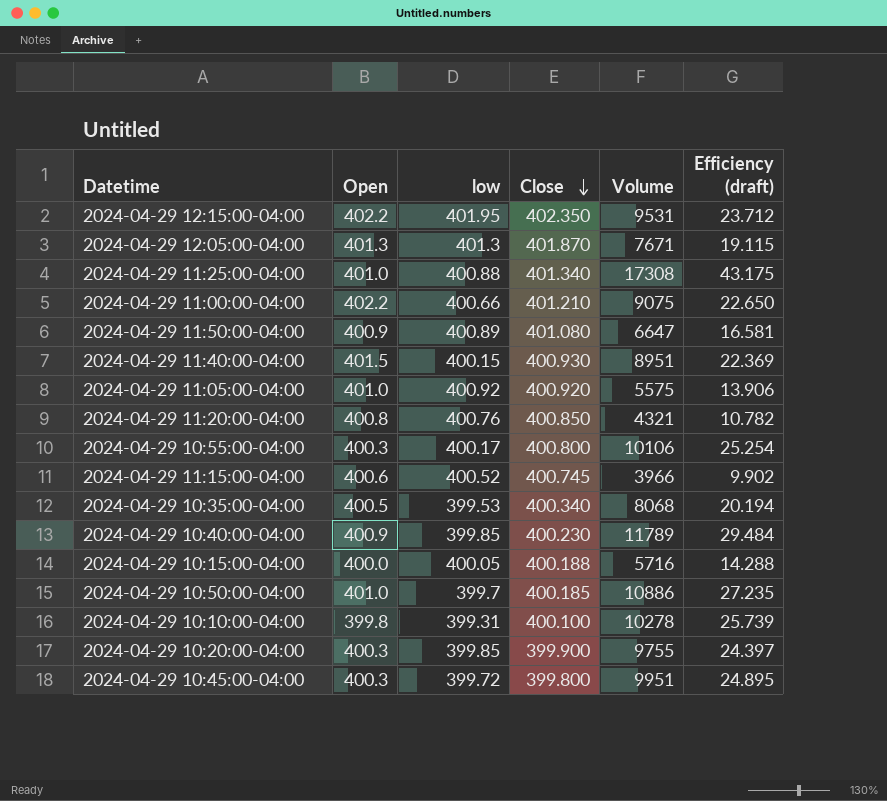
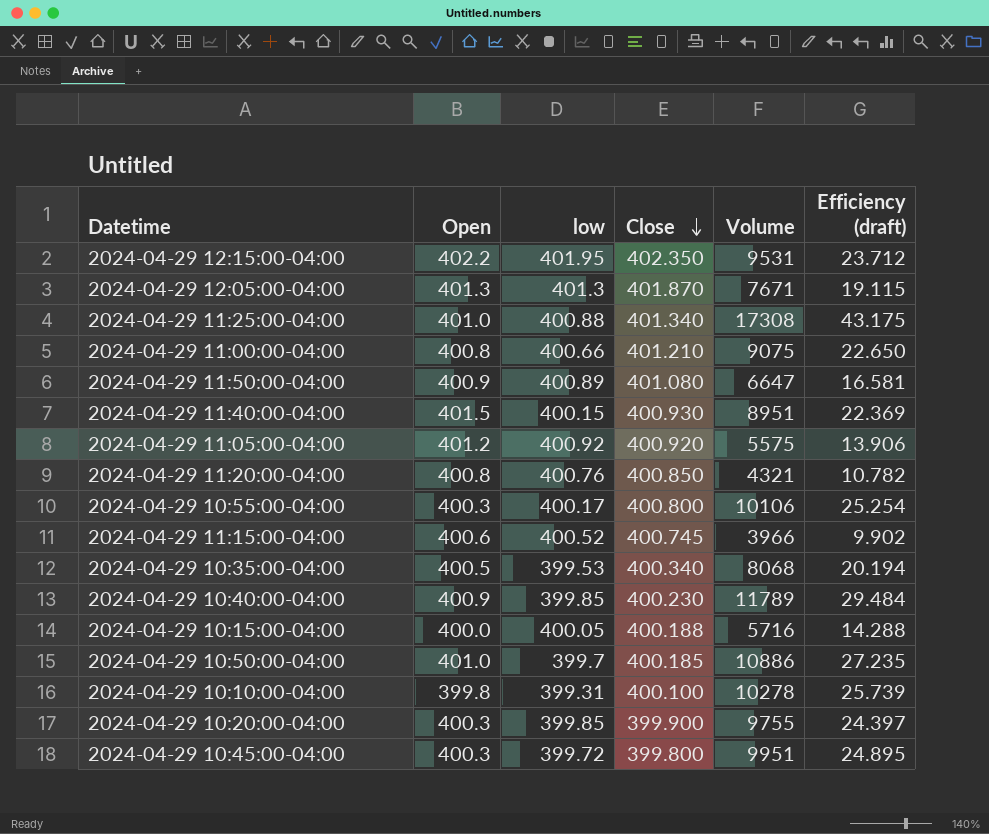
2024-04-29 11:00:00-04:00 | Open: 402.2 -> 400.8
2024-04-29 11:05:00-04:00 | Open: 401.0 -> 401.2

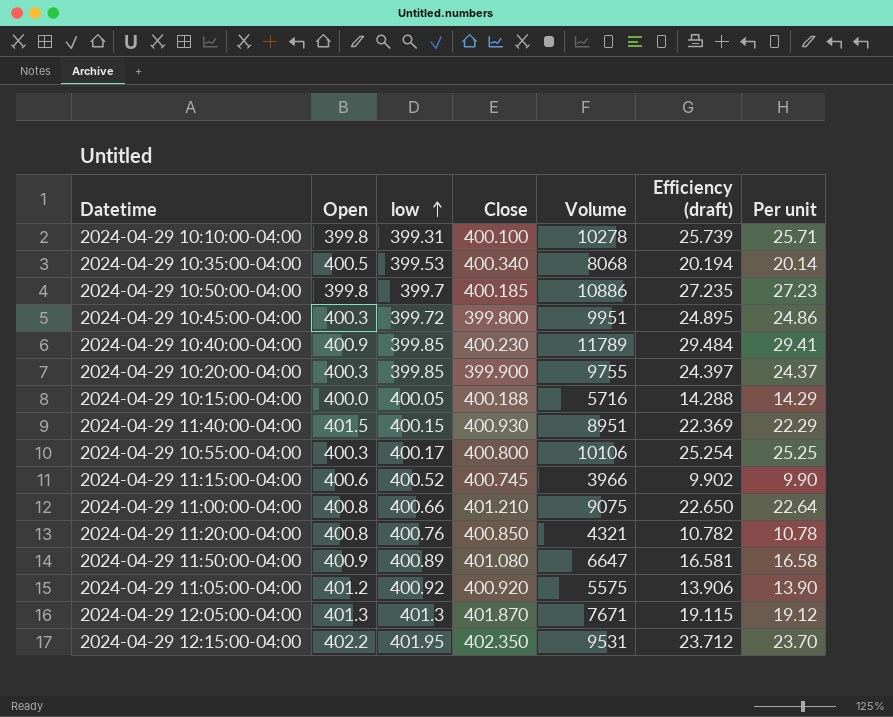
row order: Close descending -> low ascending
column Per unit | formula: none -> [Volume] / [Open]
row 2024-04-29 11:25:00-04:00: 401.0 | 400.88 | 401.340 | 17308 | 43.175 -> none
2024-04-29 10:50:00-04:00 | Open: 401.0 -> 399.8

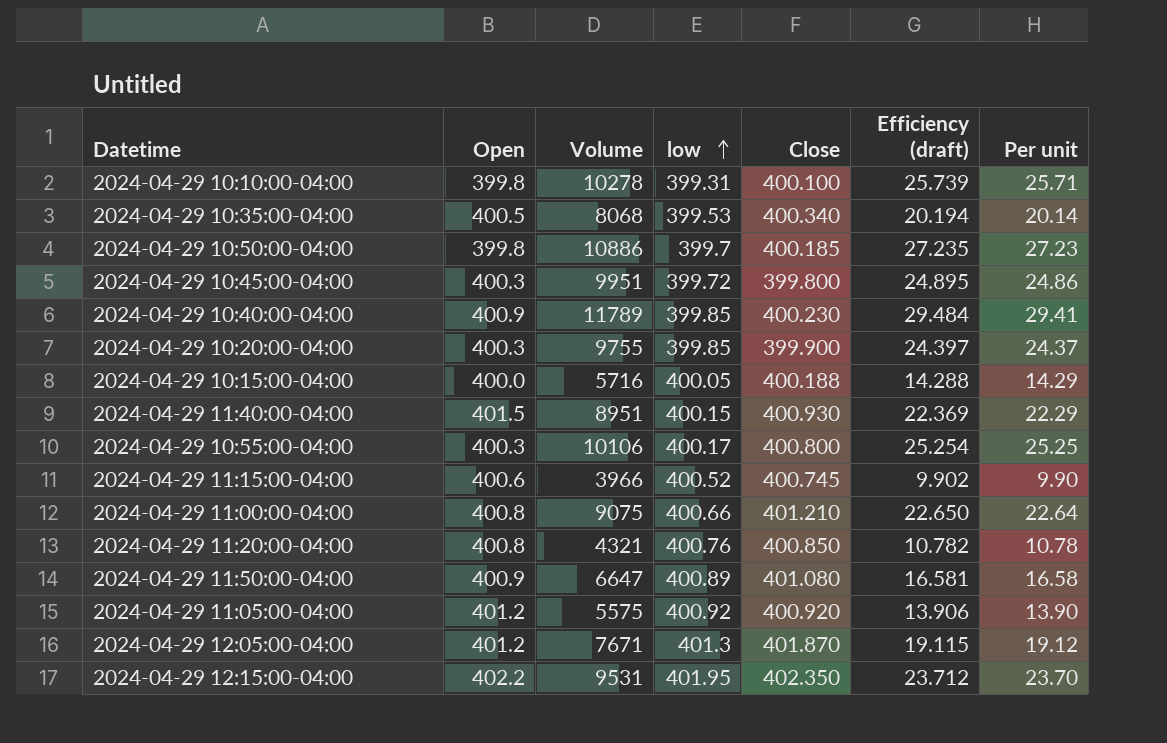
column Volume | position: 5 -> 3
2024-04-29 12:05:00-04:00 | Open: 401.3 -> 401.2

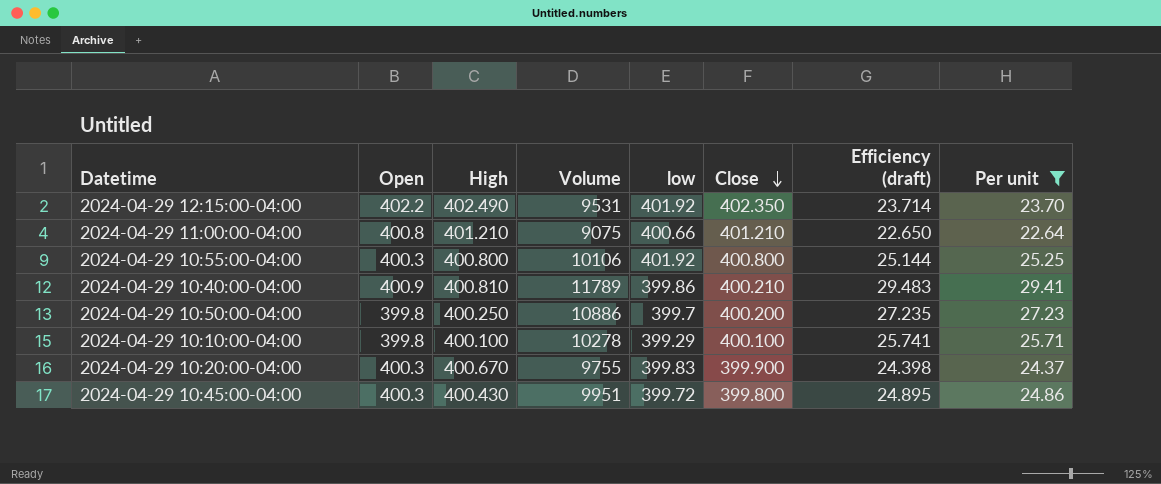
filter: none -> Per unit >= 22.64
row order: low ascending -> Close descending
column High | position: none -> 3
2024-04-29 12:15:00-04:00 | low: 401.95 -> 401.92
2024-04-29 12:15:00-04:00 | Efficiency (draft): 23.712 -> 23.714
2024-04-29 10:55:00-04:00 | low: 400.17 -> 401.92
2024-04-29 10:55:00-04:00 | Efficiency (draft): 25.254 -> 25.144
2024-04-29 10:40:00-04:00 | low: 399.85 -> 399.86
2024-04-29 10:40:00-04:00 | Close: 400.230 -> 400.210
2024-04-29 10:40:00-04:00 | Efficiency (draft): 29.484 -> 29.483
2024-04-29 10:50:00-04:00 | Close: 400.185 -> 400.200
2024-04-29 10:10:00-04:00 | low: 399.31 -> 399.29
2024-04-29 10:10:00-04:00 | Efficiency (draft): 25.739 -> 25.741
2024-04-29 10:20:00-04:00 | low: 399.85 -> 399.83
2024-04-29 10:20:00-04:00 | Efficiency (draft): 24.397 -> 24.398

